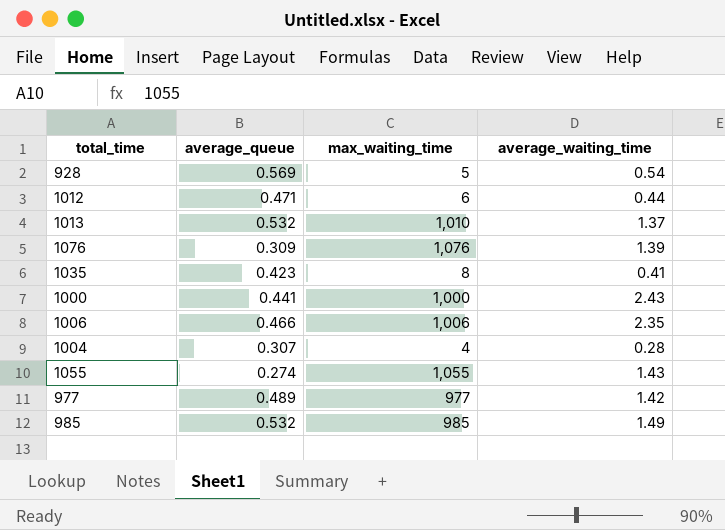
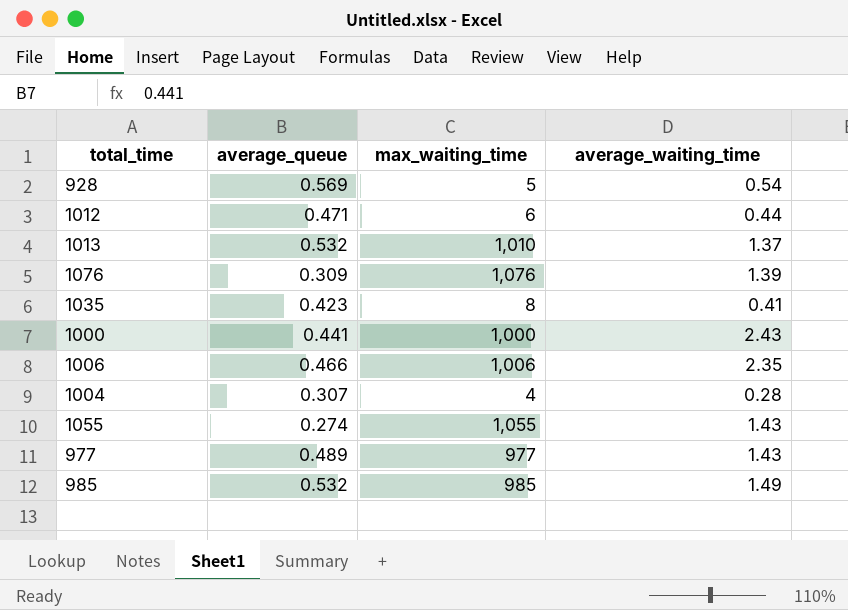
977 | average_waiting_time: 1.42 -> 1.43

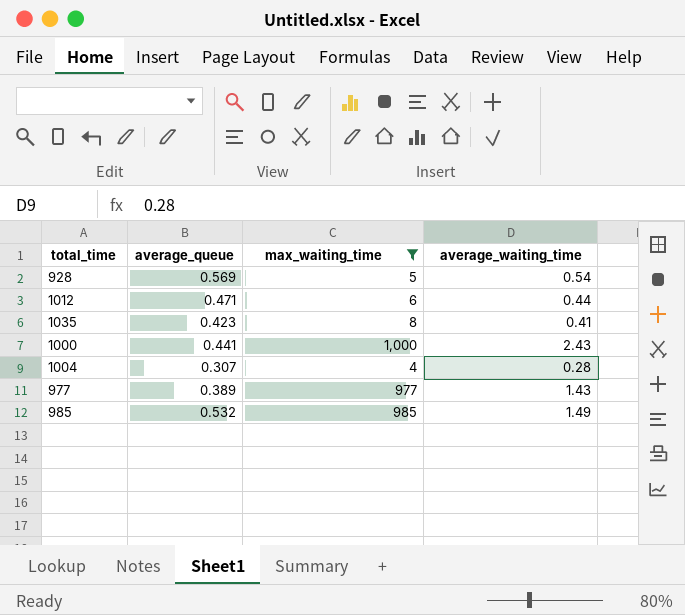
filter: none -> max_waiting_time <= 1,000
977 | average_queue: 0.489 -> 0.389

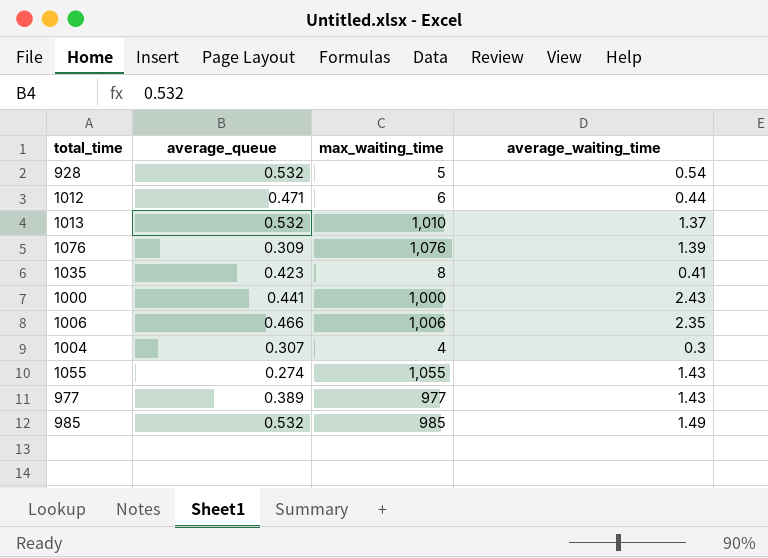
filter: max_waiting_time <= 1,000 -> none
928 | average_queue: 0.569 -> 0.532
1004 | average_waiting_time: 0.28 -> 0.3

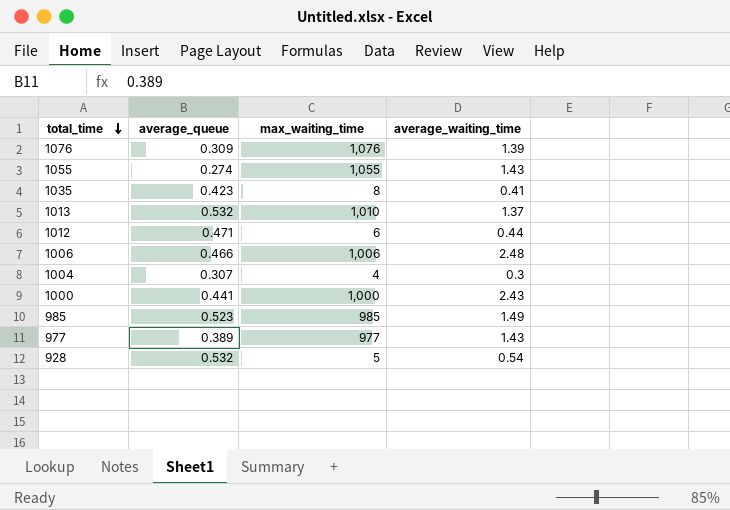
row order: none -> total_time descending
1006 | average_waiting_time: 2.35 -> 2.48
985 | average_queue: 0.532 -> 0.523

